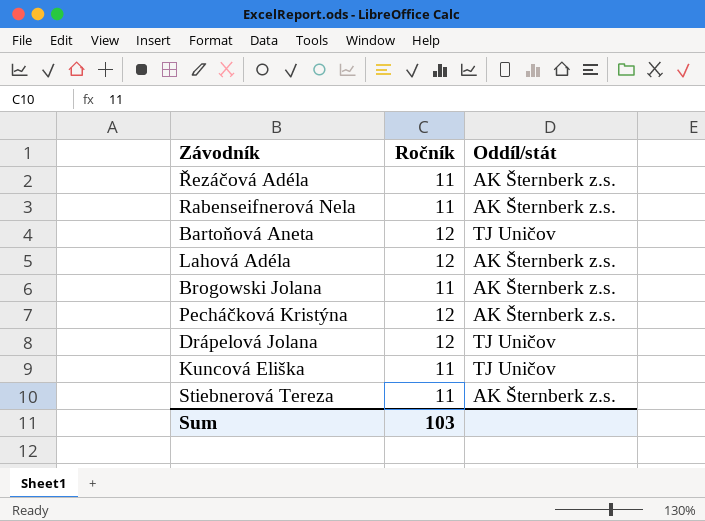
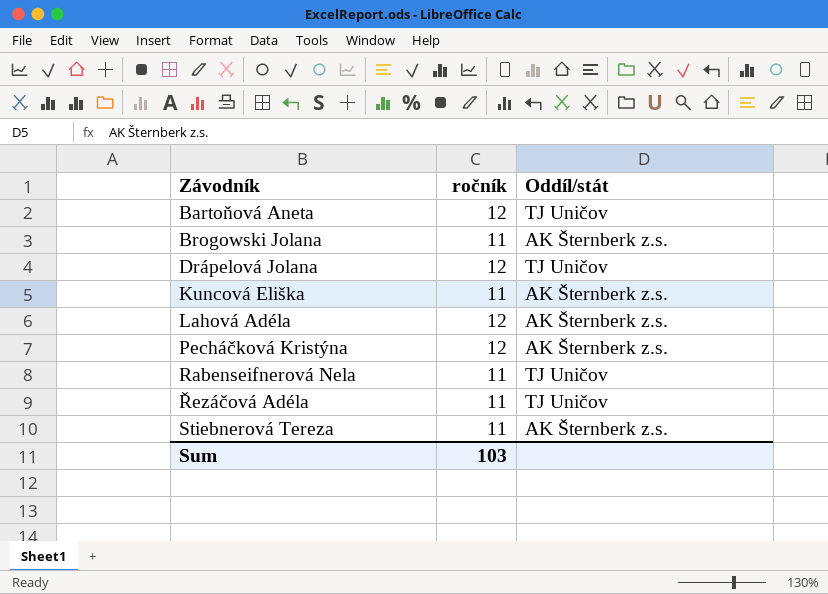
row order: none -> Závodník ascending
column name: Ročník -> ročník
Kuncová Eliška | Oddíl/stát: TJ Uničov -> AK Šternberk z.s.
Rabenseifnerová Nela | Oddíl/stát: AK Šternberk z.s. -> TJ Uničov
Řezáčová Adéla | Oddíl/stát: AK Šternberk z.s. -> TJ Uničov

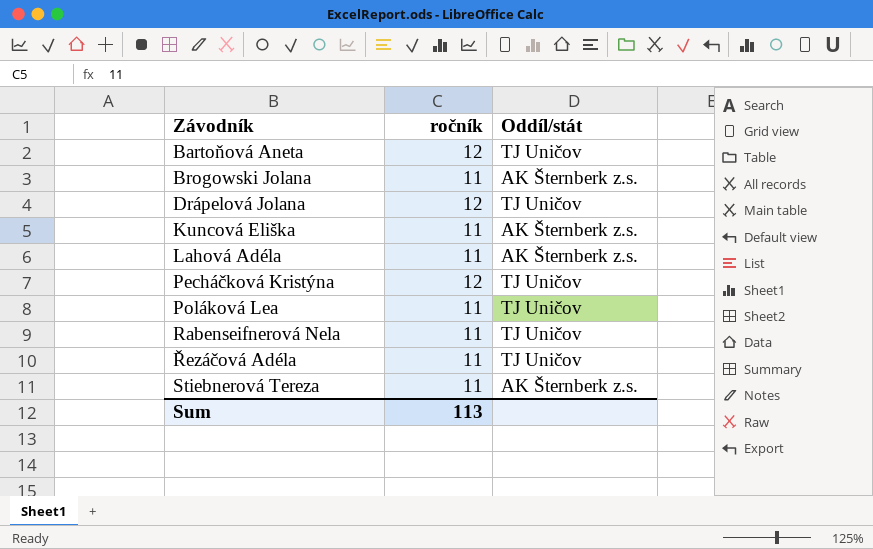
Lahová Adéla | ročník: 12 -> 11
Pecháčková Kristýna | Oddíl/stát: AK Šternberk z.s. -> TJ Uničov
row Poláková Lea: none -> 11 | TJ Uničov
Sum | ročník: 103 -> 113

